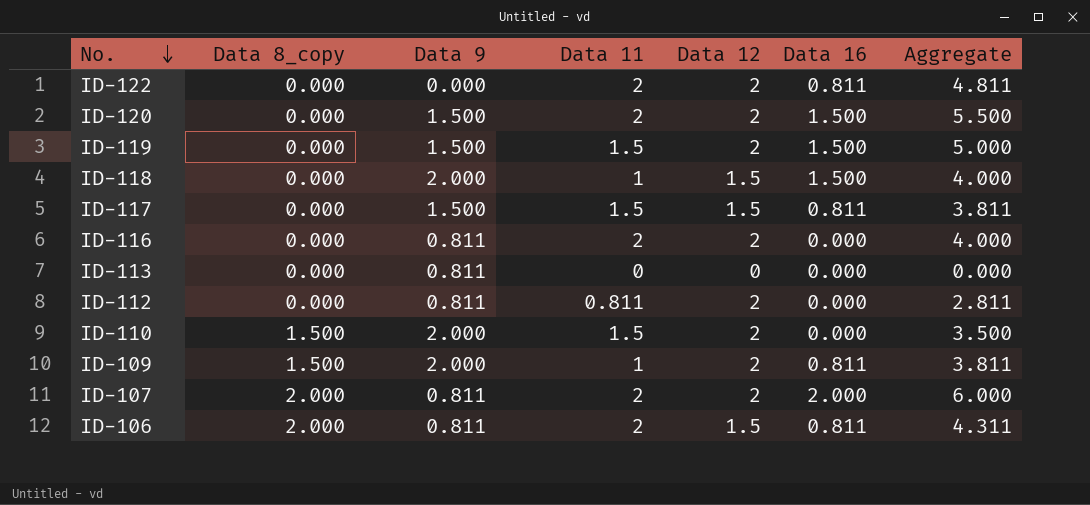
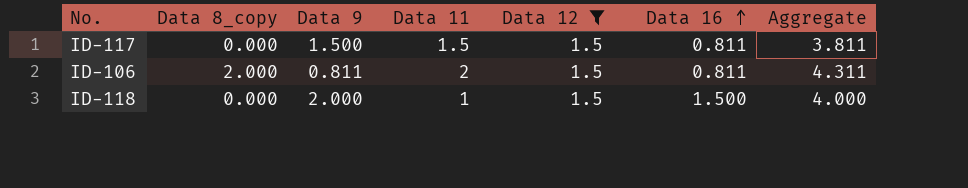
filter: none -> Data 12 = 1.5
row order: No. descending -> Data 16 ascending

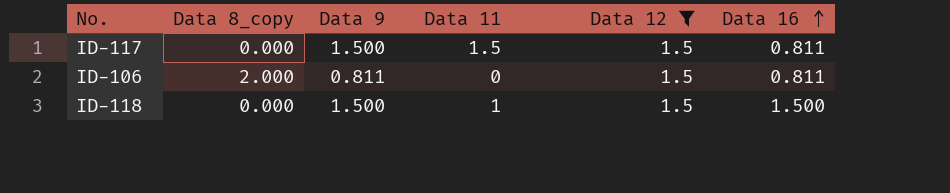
column Aggregate | formula: [Data 11] + [Data 12] + [Data 16] -> none
ID-106 | Data 11: 2 -> 0
ID-118 | Data 9: 2.000 -> 1.500

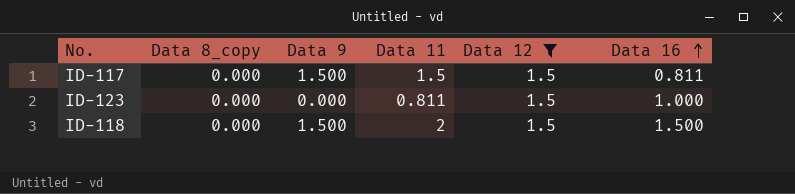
row ID-106: 2.000 | 0.811 | 0 | 1.5 | 0.811 -> none
row ID-123: none -> 0.000 | 0.000 | 0.811 | 1.5 | 1.000
ID-118 | Data 11: 1 -> 2

